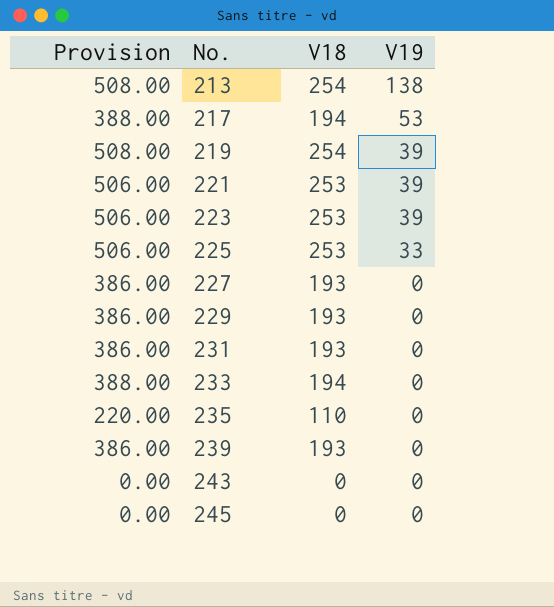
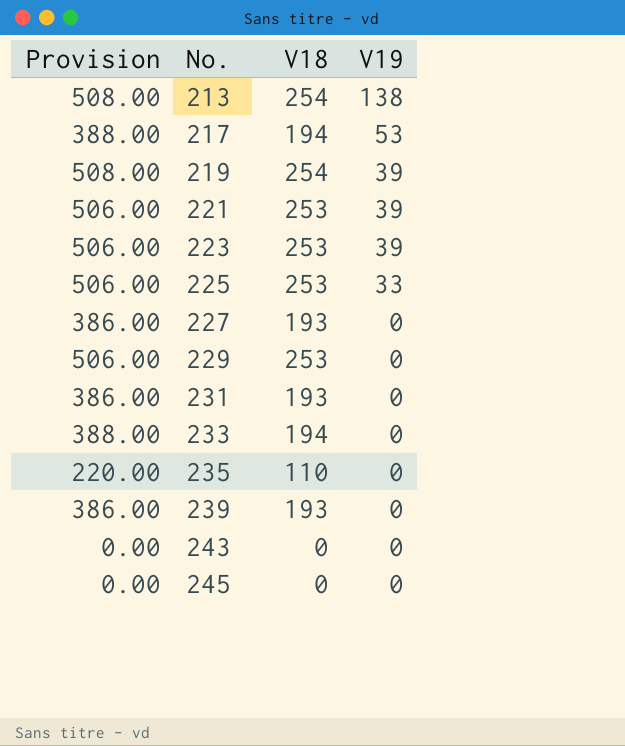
229 | Provision: 386.00 -> 506.00
229 | V18: 193 -> 253

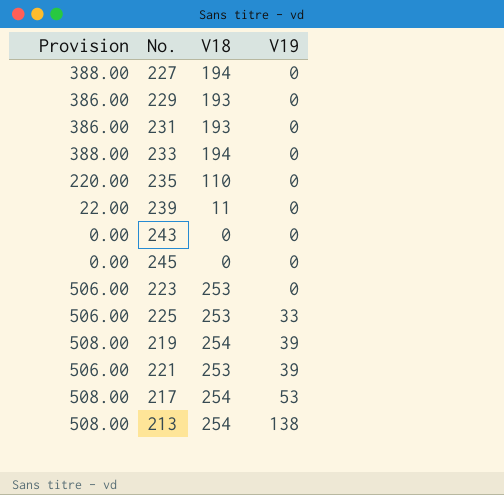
row order: No. ascending -> V19 ascending
227 | Provision: 386.00 -> 388.00
227 | V18: 193 -> 194
229 | Provision: 506.00 -> 386.00
229 | V18: 253 -> 193
239 | Provision: 386.00 -> 22.00
239 | V18: 193 -> 11
223 | V19: 39 -> 0
217 | Provision: 388.00 -> 508.00
217 | V18: 194 -> 254

